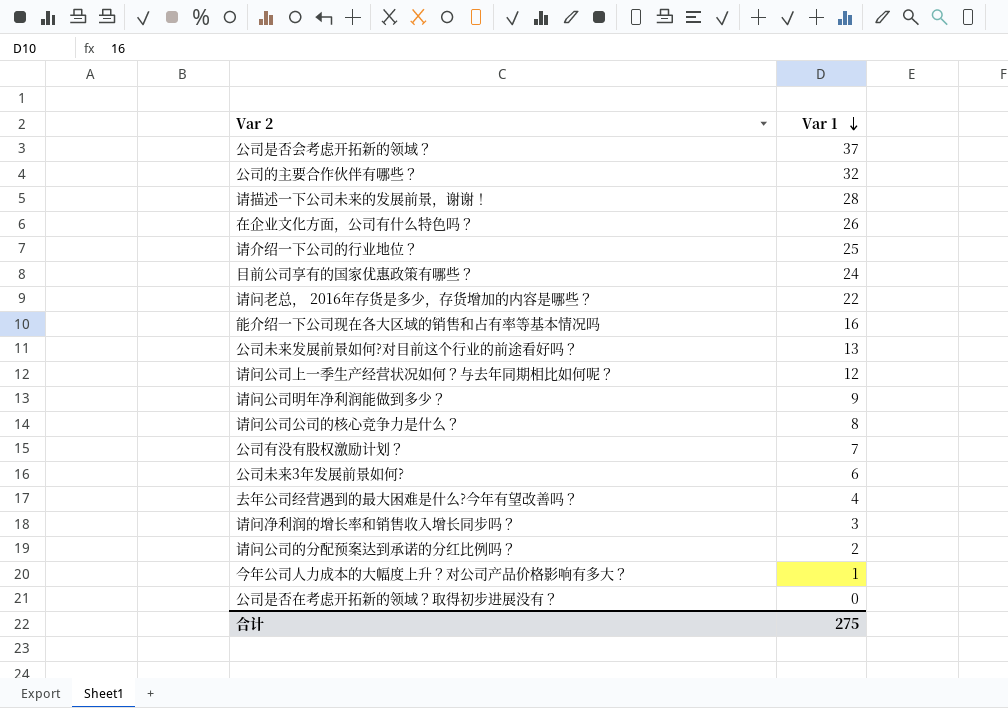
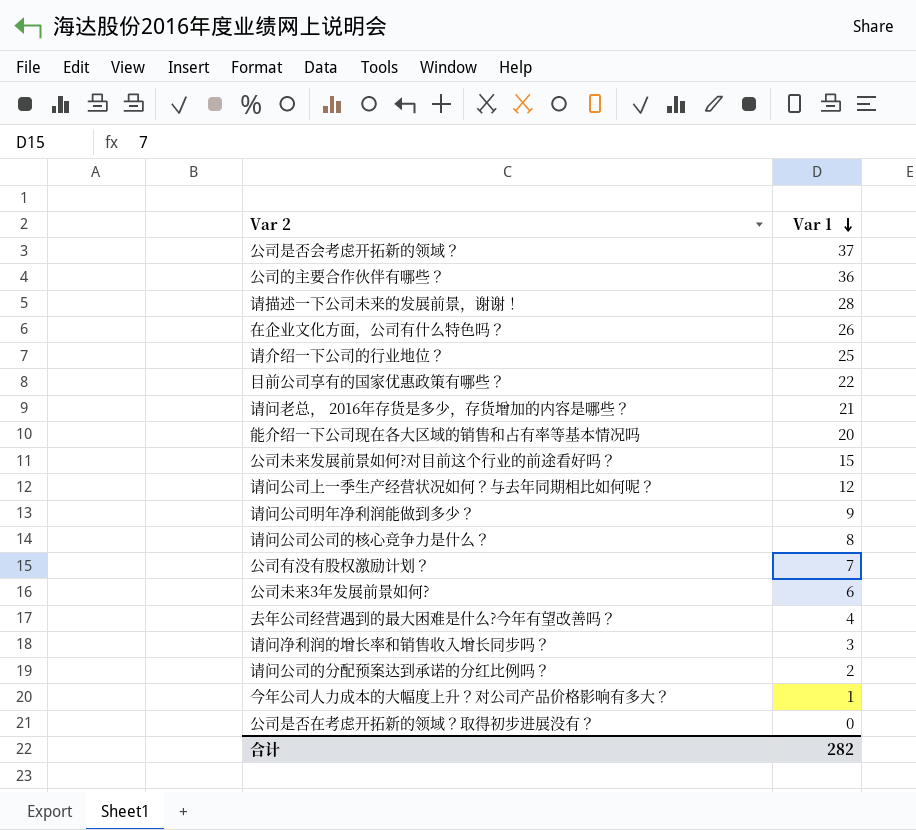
公司的主要合作伙伴有哪些？ | Var 1: 32 -> 36
目前公司享有的国家优惠政策有哪些？ | Var 1: 24 -> 22
请问老总， 2016年存货是多少，存货增加的内容是哪些？ | Var 1: 22 -> 21
能介绍一下公司现在各大区域的销售和占有率等基本情况吗 | Var 1: 16 -> 20
公司未来发展前景如何?对目前这个行业的前途看好吗？ | Var 1: 13 -> 15
合计 | Var 1: 275 -> 282

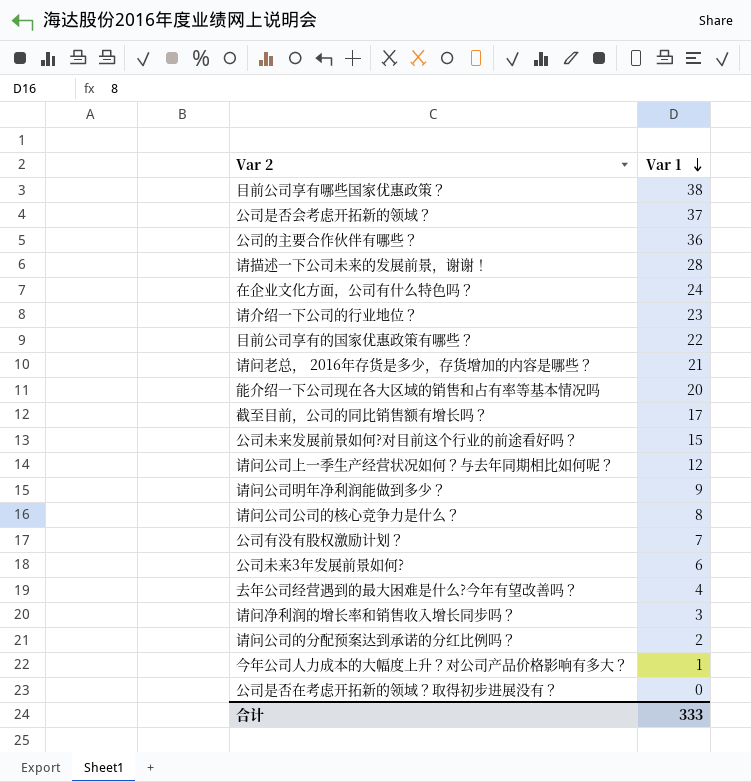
row 目前公司享有哪些国家优惠政策？: none -> 38
在企业文化方面，公司有什么特色吗？ | Var 1: 26 -> 24
请介绍一下公司的行业地位？ | Var 1: 25 -> 23
row 截至目前，公司的同比销售额有增长吗？: none -> 17
合计 | Var 1: 282 -> 333

